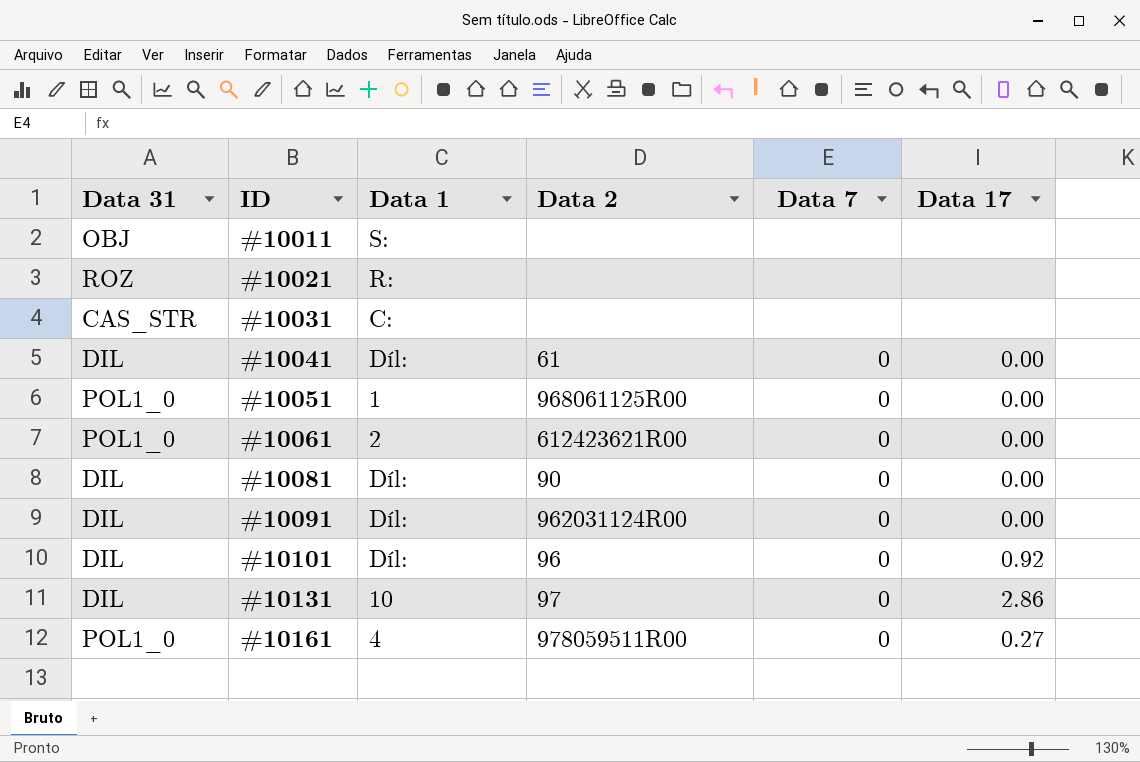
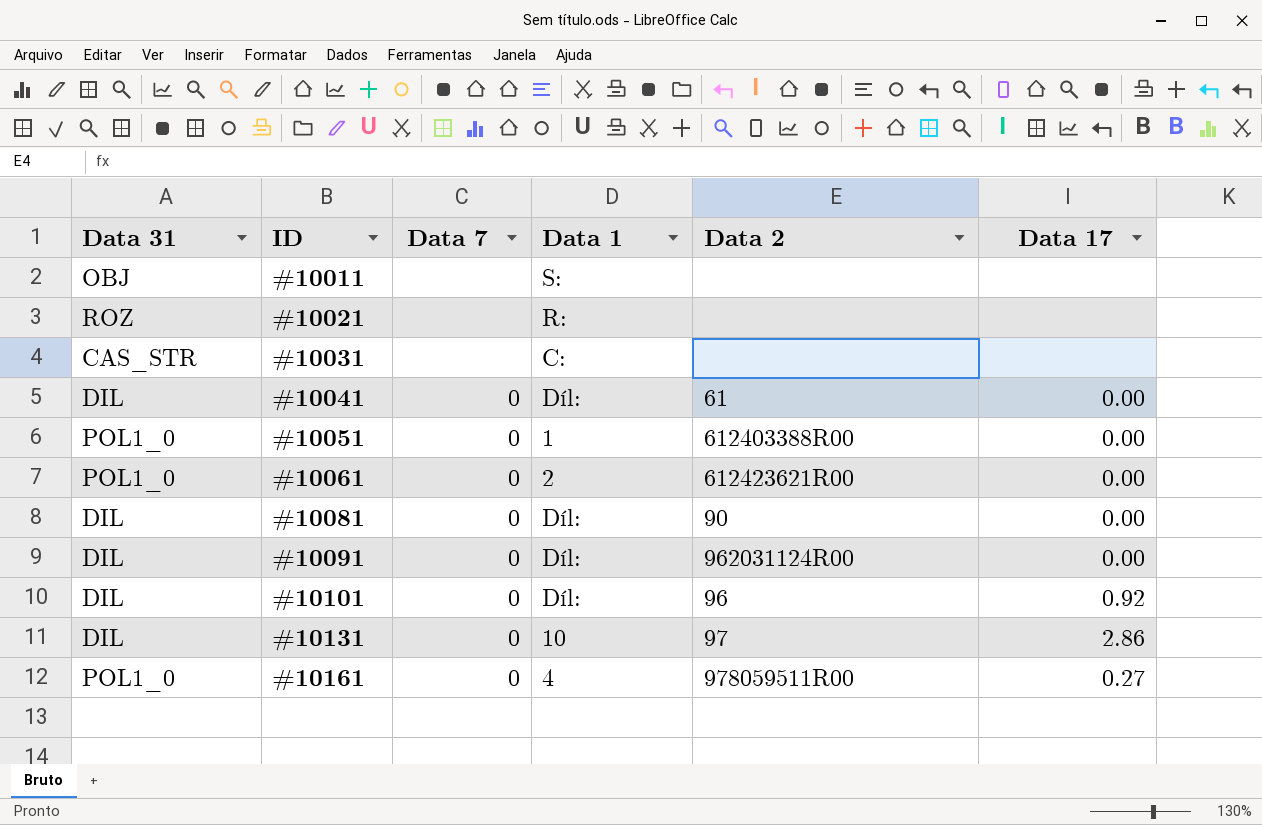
column Data 7 | position: 5 -> 3
#10051 | Data 2: 968061125R00 -> 612403388R00

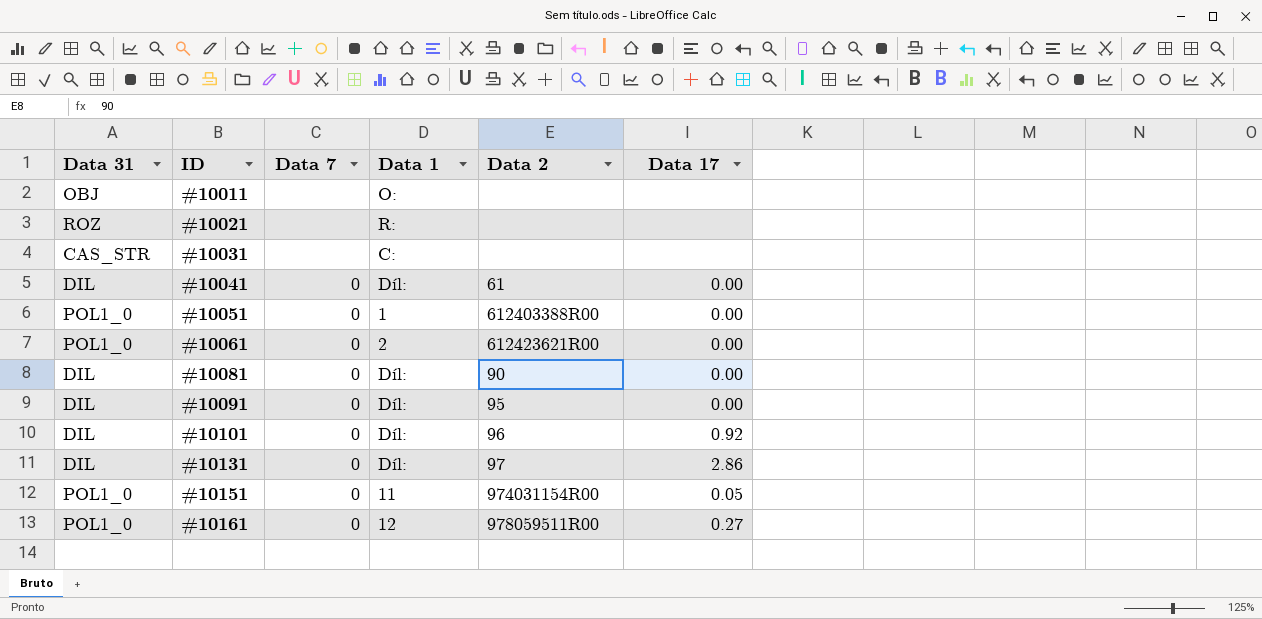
#10011 | Data 1: S: -> O:
#10091 | Data 2: 962031124R00 -> 95
#10131 | Data 1: 10 -> Díl:
row #10151: none -> POL1_0 | 0 | 11 | 974031154R00 | 0.05
#10161 | Data 1: 4 -> 12

